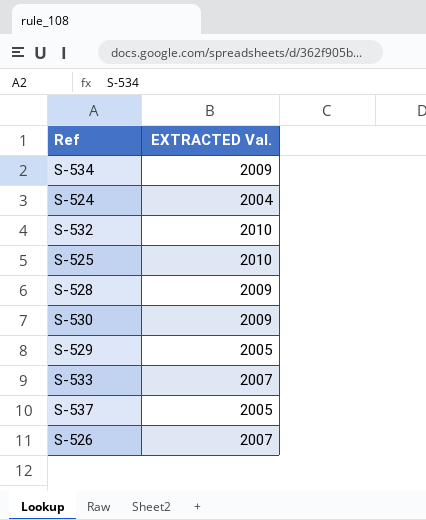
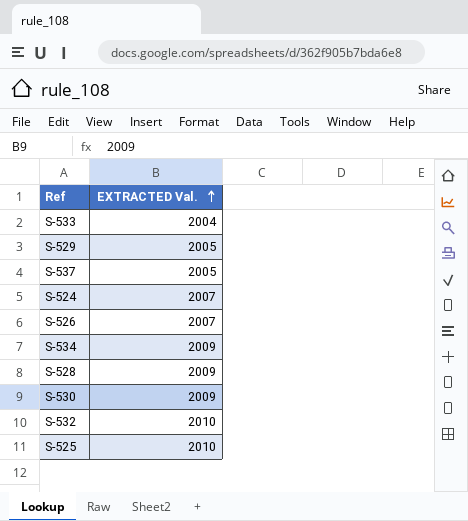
row order: none -> EXTRACTED Val. ascending
S-533 | EXTRACTED Val.: 2007 -> 2004
S-524 | EXTRACTED Val.: 2004 -> 2007

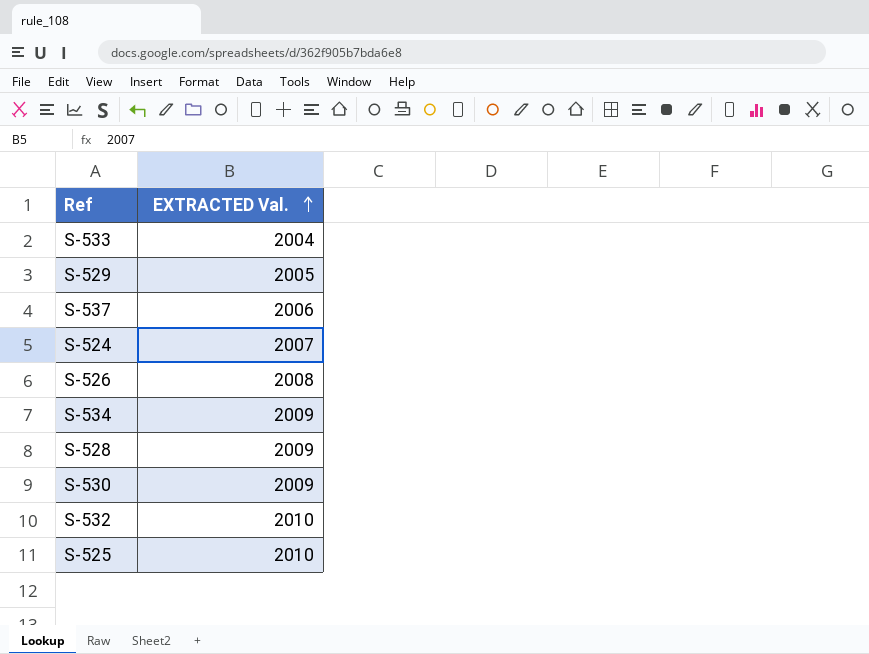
S-537 | EXTRACTED Val.: 2005 -> 2006
S-526 | EXTRACTED Val.: 2007 -> 2008

